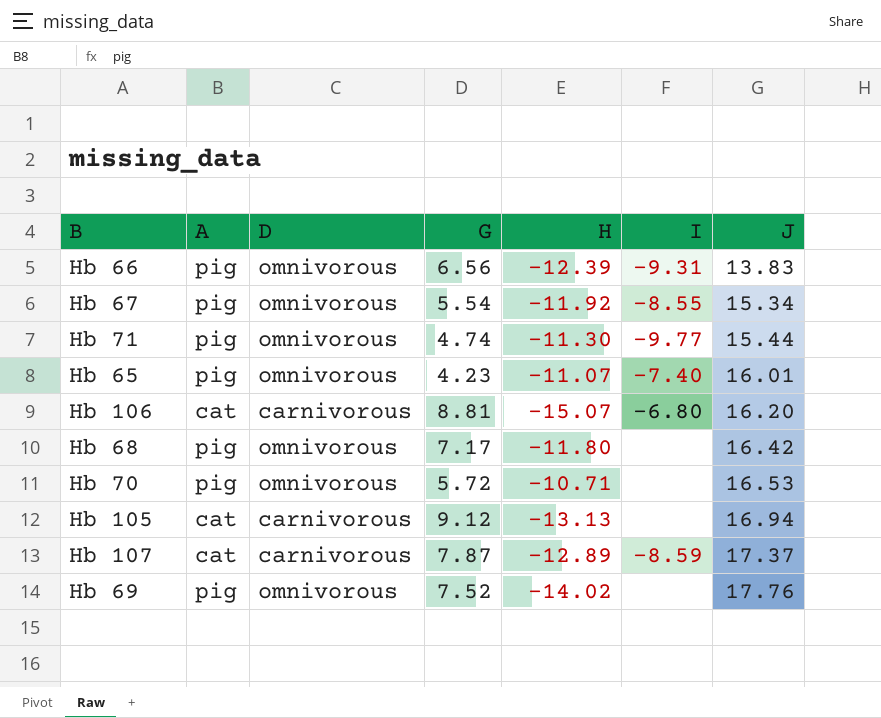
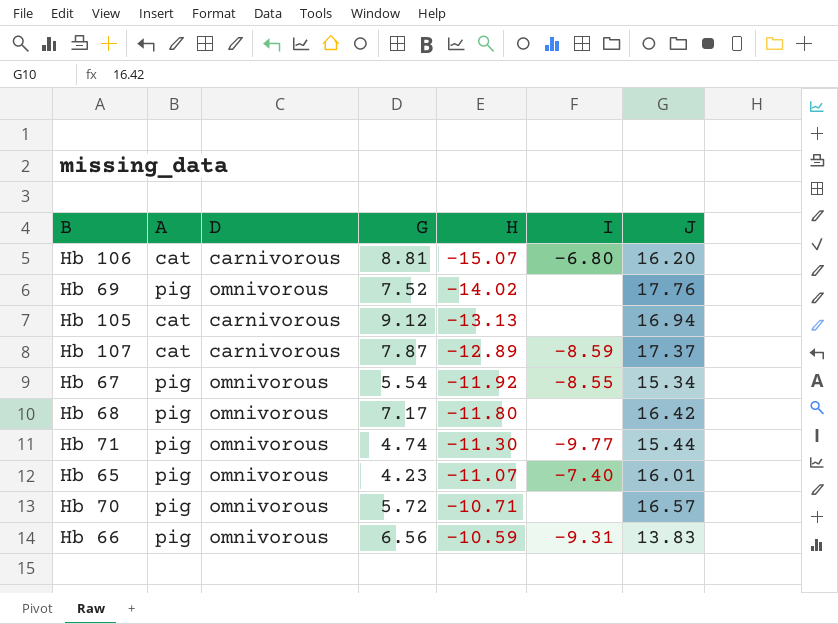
row order: J ascending -> H ascending
Hb 70 | J: 16.53 -> 16.57
Hb 66 | H: -12.39 -> -10.59

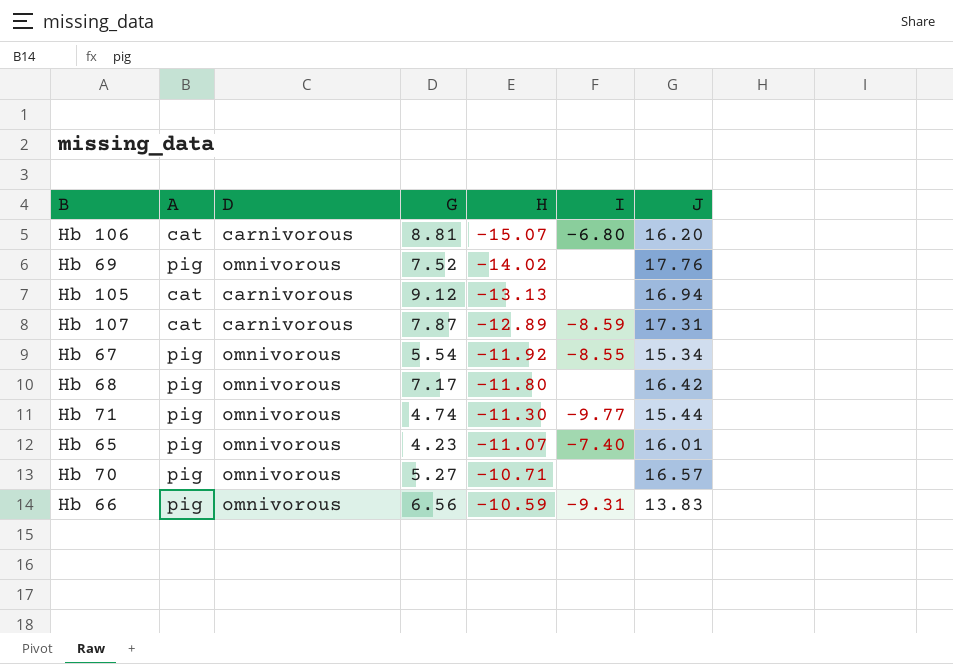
Hb 107 | J: 17.37 -> 17.31
Hb 70 | G: 5.72 -> 5.27

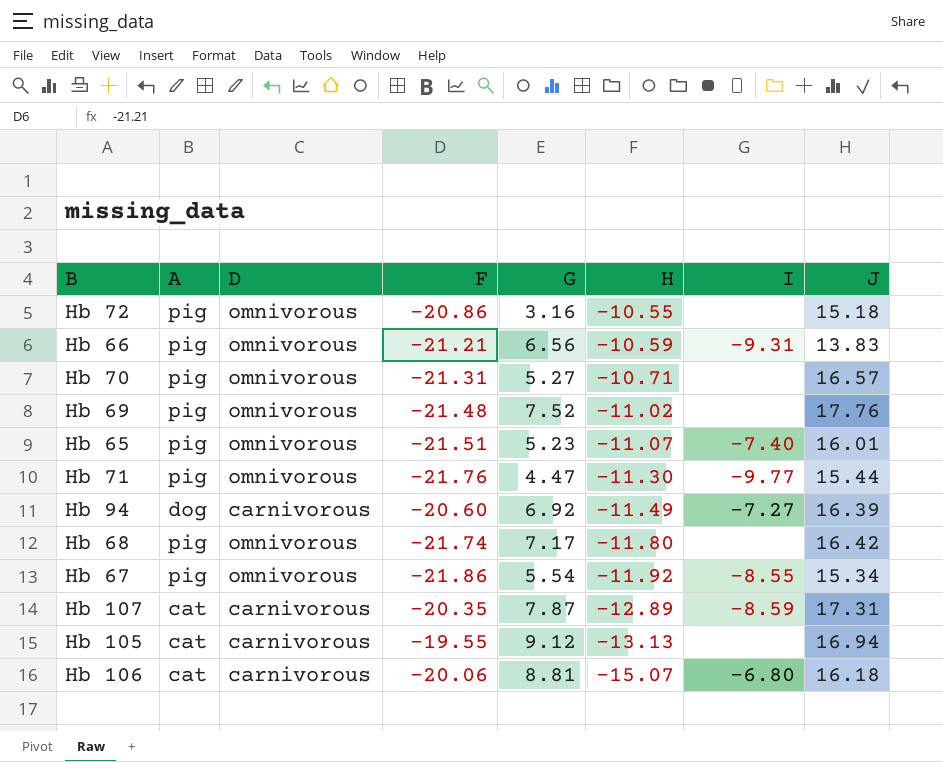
row order: H ascending -> H descending
column F | position: none -> 4
row Hb 72: none -> pig | omnivorous | -20.86 | 3.16 | -10.55 | none | 15.18
Hb 69 | H: -14.02 -> -11.02
Hb 65 | G: 4.23 -> 5.23
Hb 71 | G: 4.74 -> 4.47
row Hb 94: none -> dog | carnivorous | -20.60 | 6.92 | -11.49 | -7.27 | 16.39
Hb 106 | J: 16.20 -> 16.18

